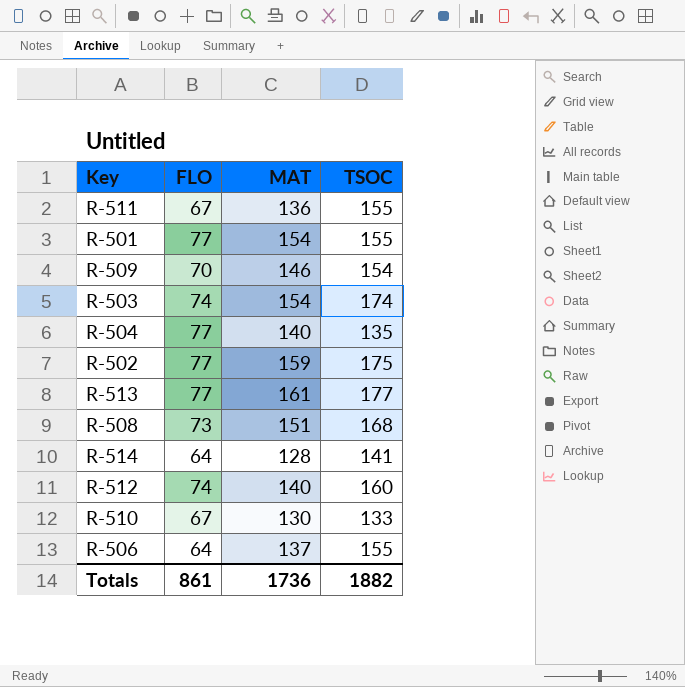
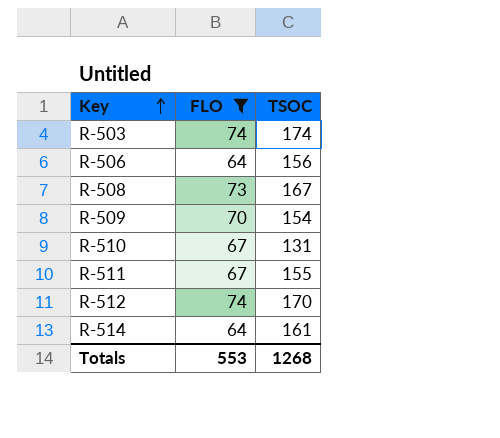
filter: none -> FLO != 77
row order: none -> Key ascending
column MAT | position: 3 -> none
R-506 | TSOC: 155 -> 156
R-508 | TSOC: 168 -> 167
R-510 | TSOC: 133 -> 131
R-512 | TSOC: 160 -> 170
R-514 | TSOC: 141 -> 161
Totals | FLO: 861 -> 553
Totals | TSOC: 1882 -> 1268

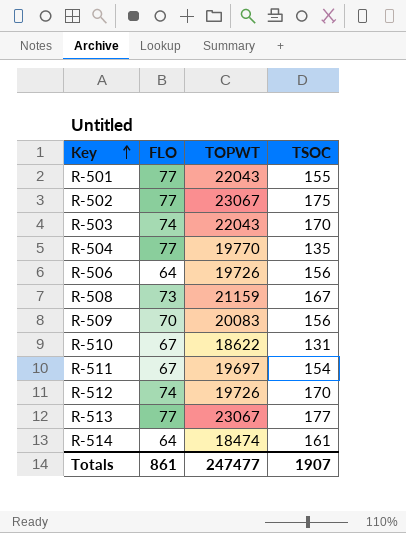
filter: FLO != 77 -> none
column TOPWT | position: none -> 3
R-503 | TSOC: 174 -> 170
R-509 | TSOC: 154 -> 156
R-511 | TSOC: 155 -> 154
Totals | FLO: 553 -> 861
Totals | TSOC: 1268 -> 1907

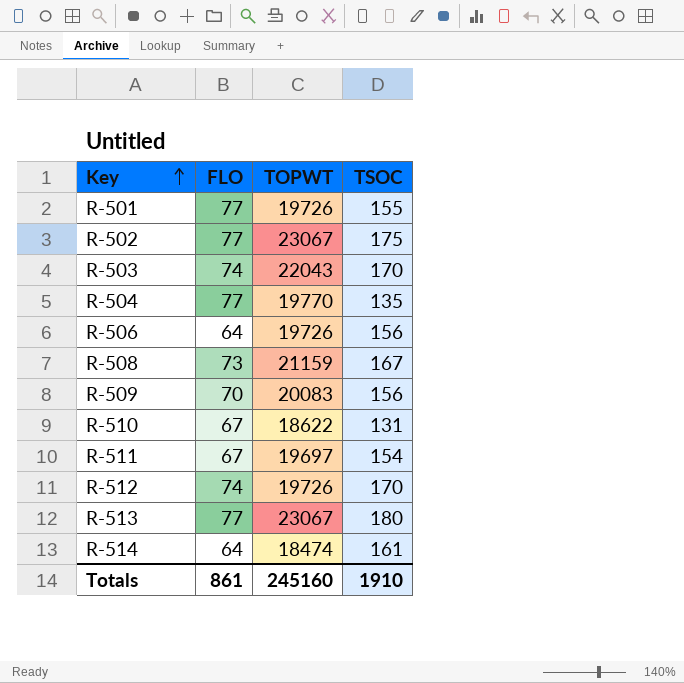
R-501 | TOPWT: 22043 -> 19726
R-513 | TSOC: 177 -> 180
Totals | TOPWT: 247477 -> 245160
Totals | TSOC: 1907 -> 1910

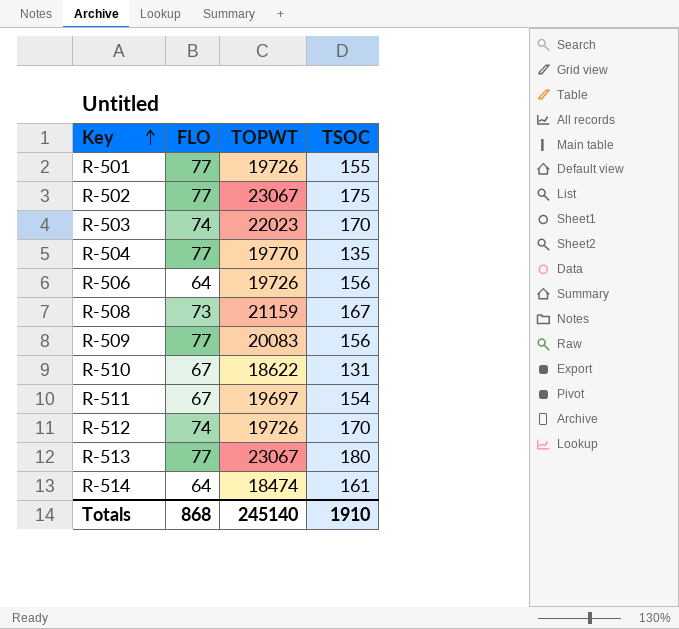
R-503 | TOPWT: 22043 -> 22023
R-509 | FLO: 70 -> 77
Totals | FLO: 861 -> 868
Totals | TOPWT: 245160 -> 245140

